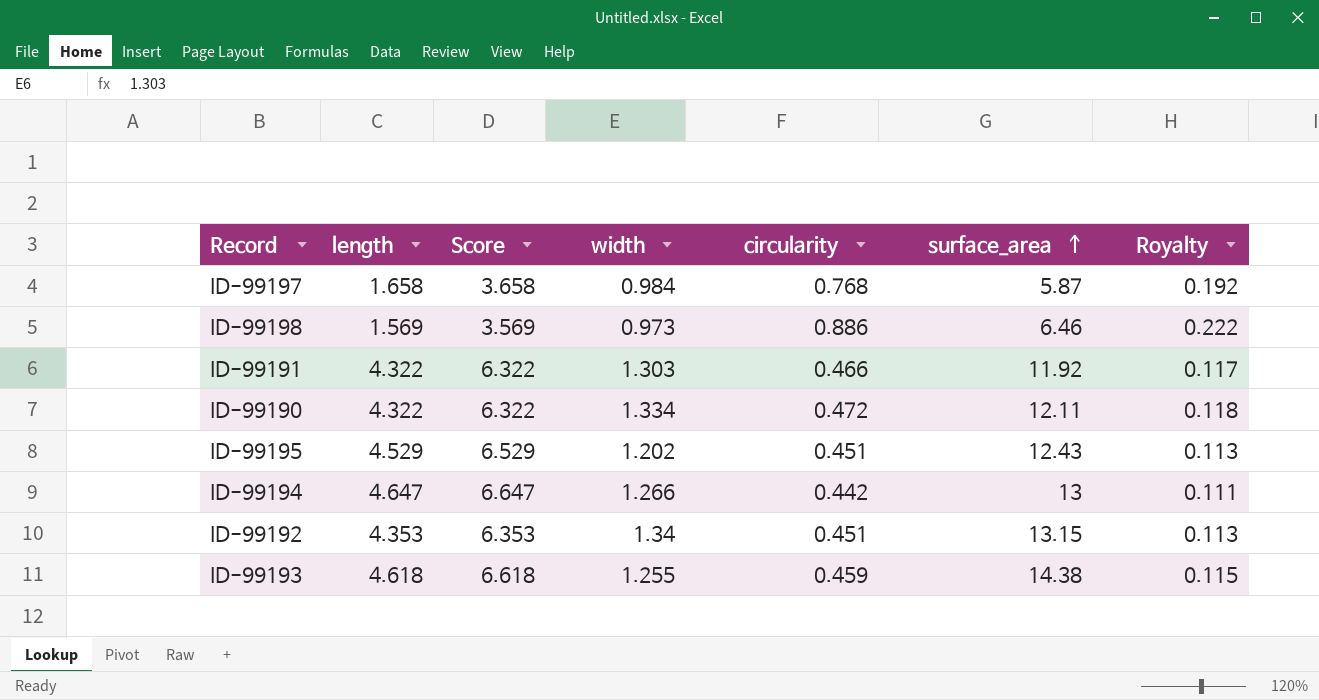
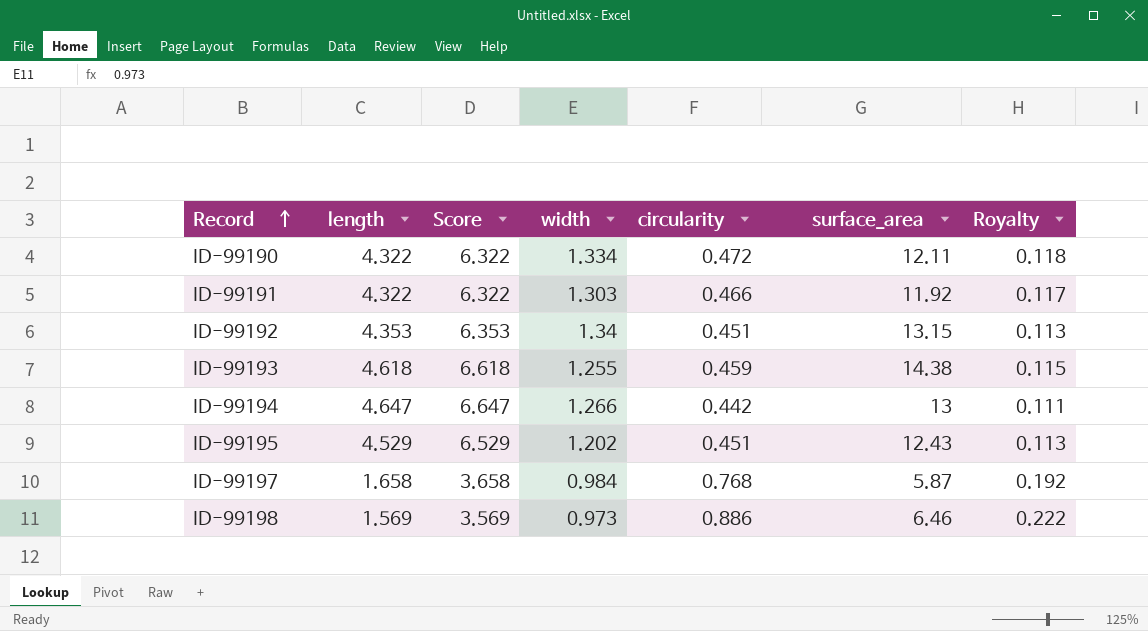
row order: surface_area ascending -> Record ascending

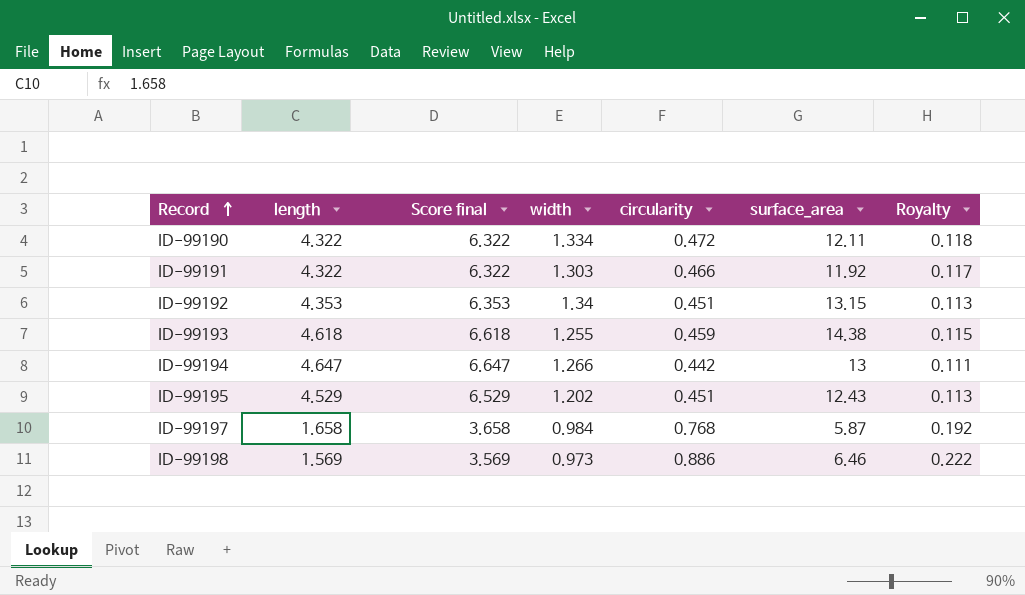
column name: Score -> Score final

